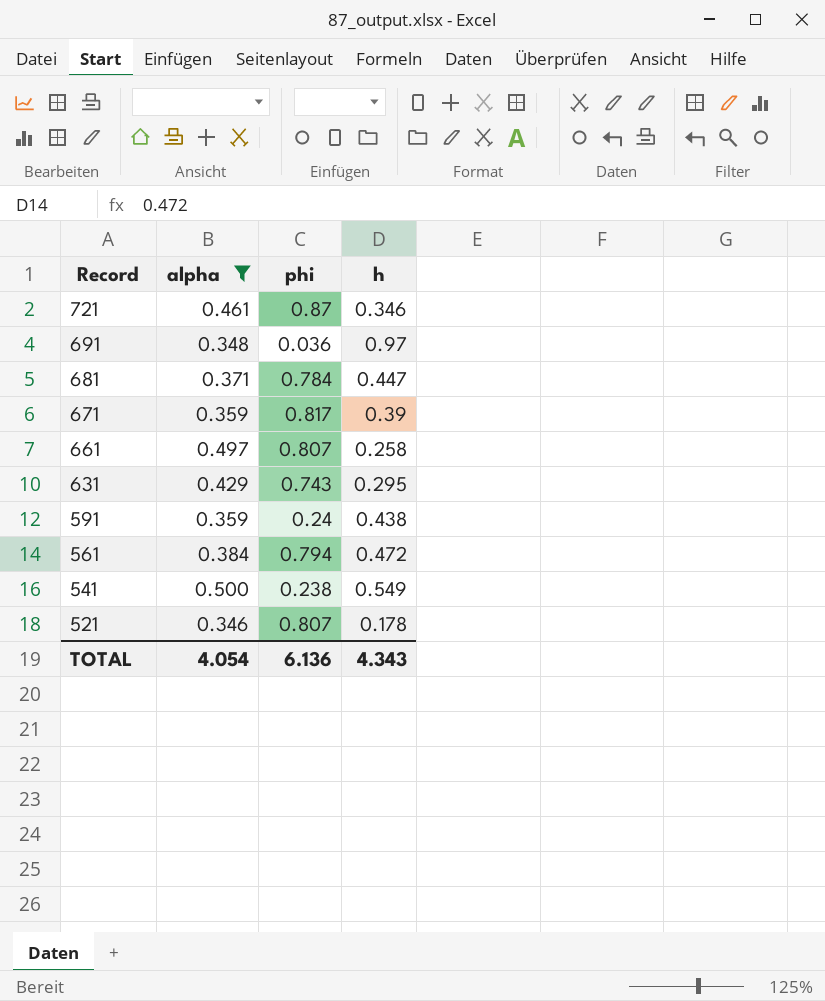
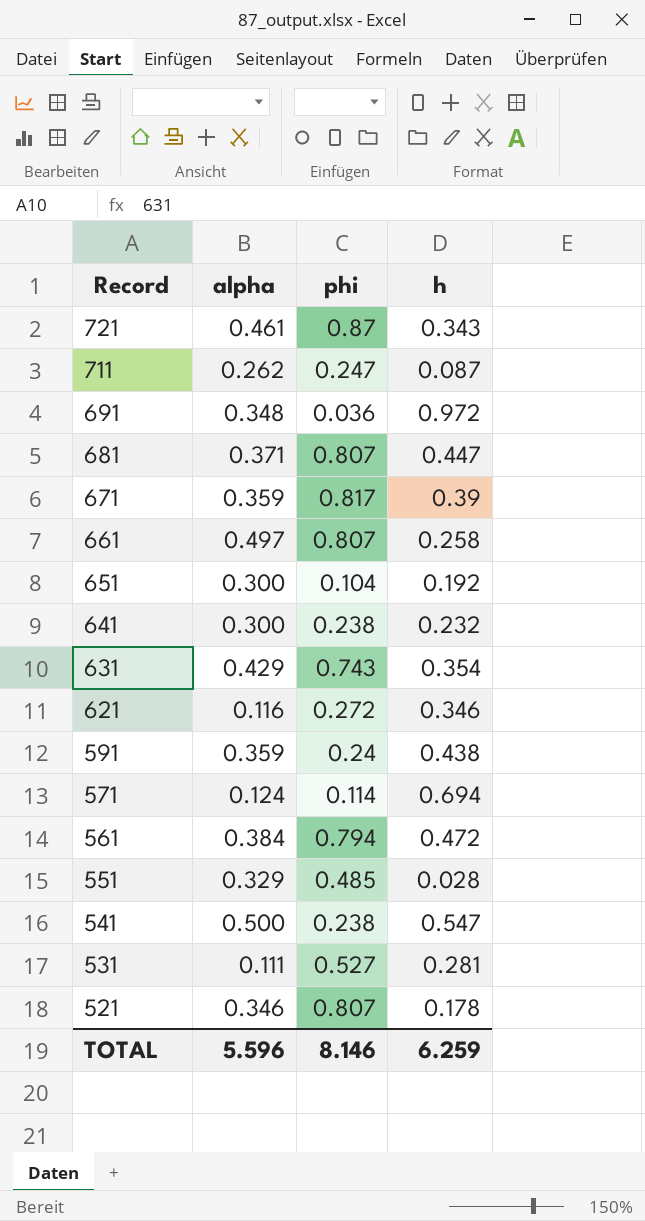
filter: alpha >= 0.346 -> none
721 | h: 0.346 -> 0.343
691 | h: 0.97 -> 0.972
681 | phi: 0.784 -> 0.807
631 | h: 0.295 -> 0.354
541 | h: 0.549 -> 0.547
TOTAL | alpha: 4.054 -> 5.596
TOTAL | phi: 6.136 -> 8.146
TOTAL | h: 4.343 -> 6.259

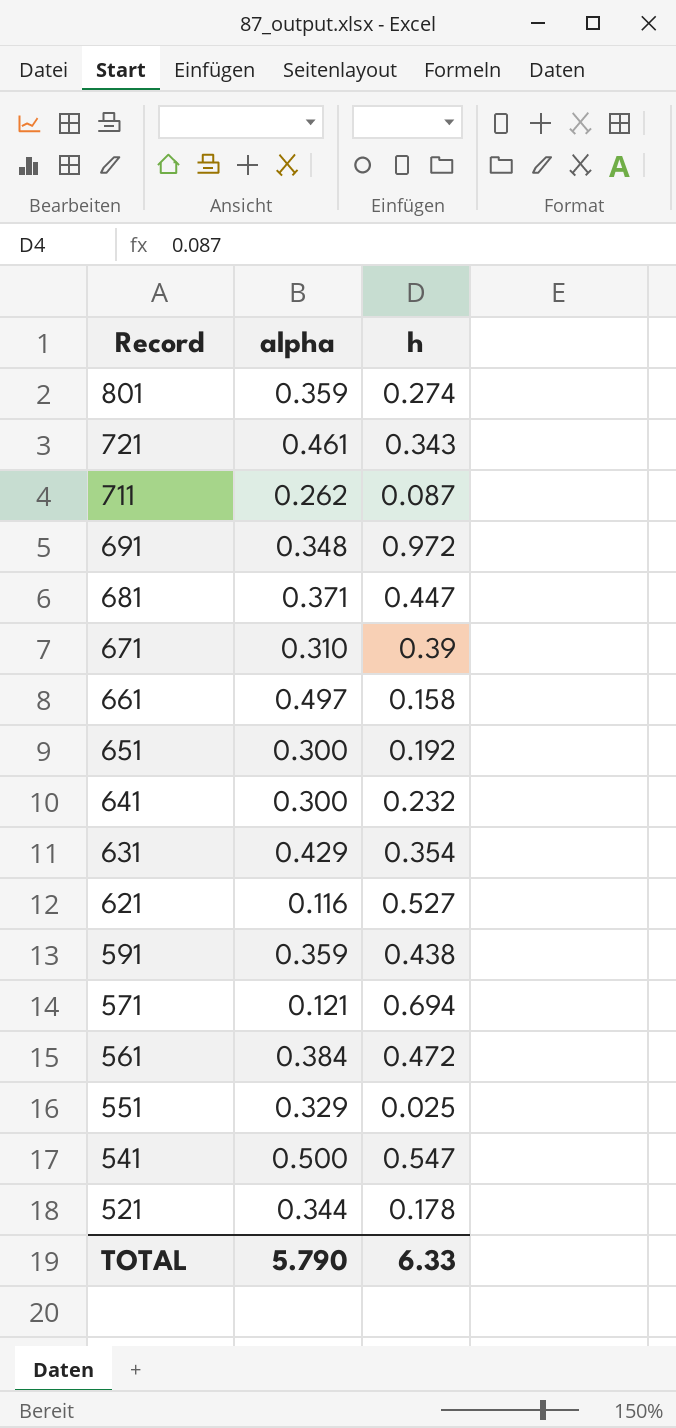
column phi | position: 3 -> none
row 531: 0.111 | 0.527 | 0.281 -> none
row 801: none -> 0.359 | 0.274
671 | alpha: 0.359 -> 0.310
661 | h: 0.258 -> 0.158
621 | h: 0.346 -> 0.527
571 | alpha: 0.124 -> 0.121
551 | h: 0.028 -> 0.025
521 | alpha: 0.346 -> 0.344
TOTAL | alpha: 5.596 -> 5.790
TOTAL | h: 6.259 -> 6.33

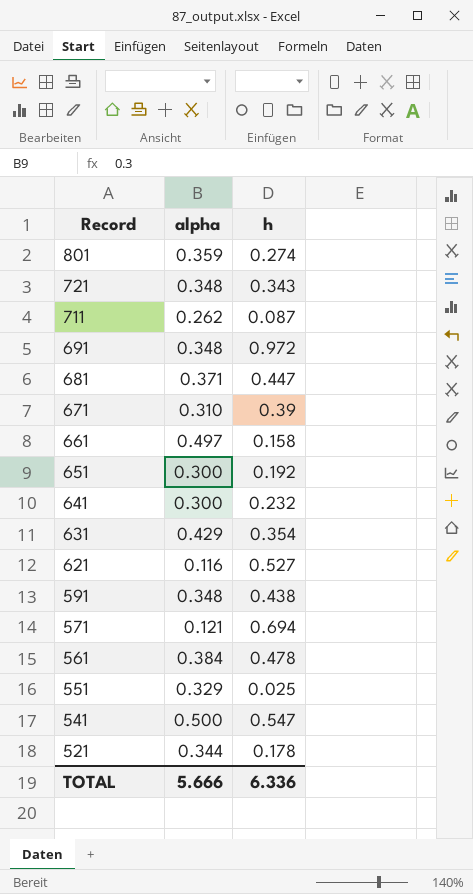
721 | alpha: 0.461 -> 0.348
591 | alpha: 0.359 -> 0.348
561 | h: 0.472 -> 0.478
TOTAL | alpha: 5.790 -> 5.666
TOTAL | h: 6.33 -> 6.336

